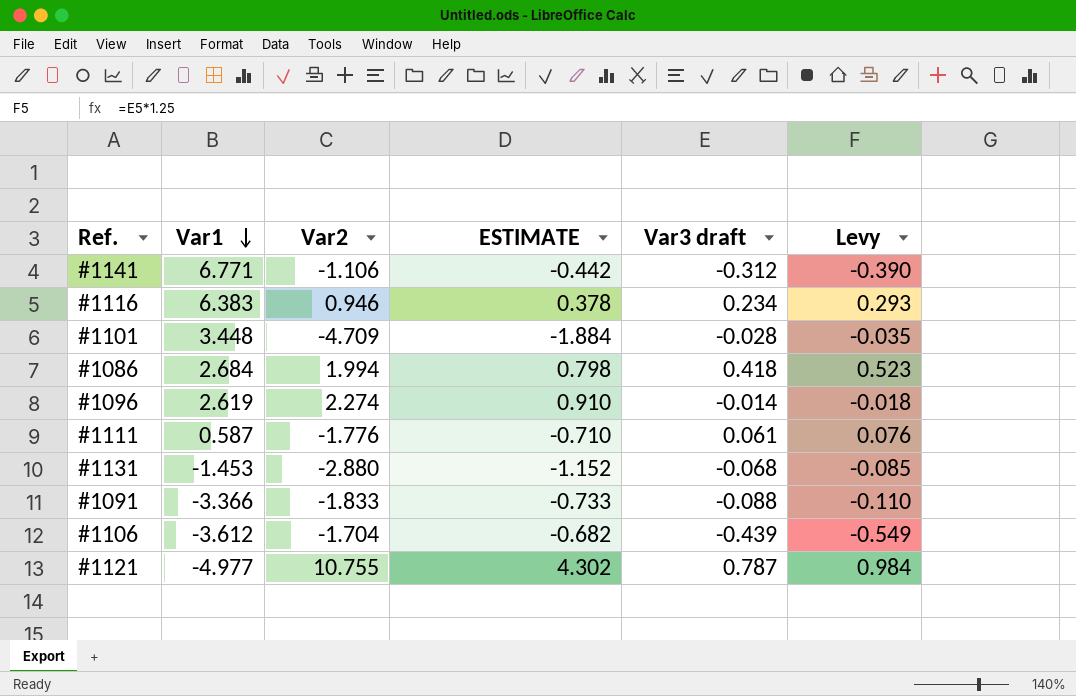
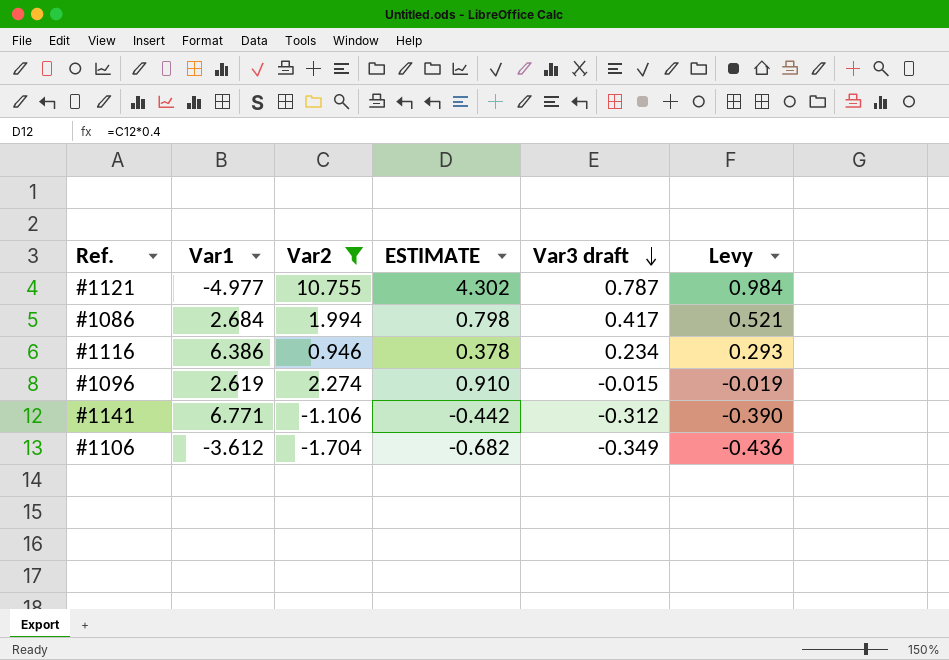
filter: none -> Var2 >= -1.704
row order: Var1 descending -> Var3 draft descending
#1086 | Var3 draft: 0.418 -> 0.417
#1086 | Levy: 0.523 -> 0.521
#1116 | Var1: 6.383 -> 6.386
#1096 | Var3 draft: -0.014 -> -0.015
#1096 | Levy: -0.018 -> -0.019
#1106 | Var3 draft: -0.439 -> -0.349
#1106 | Levy: -0.549 -> -0.436

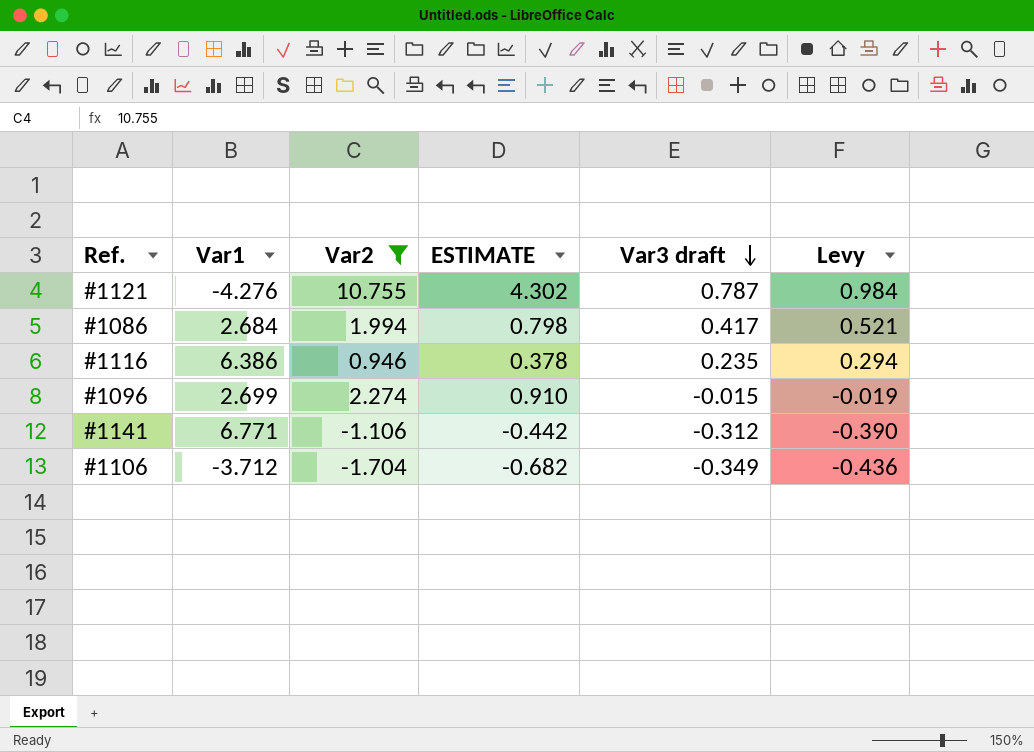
#1121 | Var1: -4.977 -> -4.276
#1116 | Var3 draft: 0.234 -> 0.235
#1116 | Levy: 0.293 -> 0.294
#1096 | Var1: 2.619 -> 2.699
#1106 | Var1: -3.612 -> -3.712

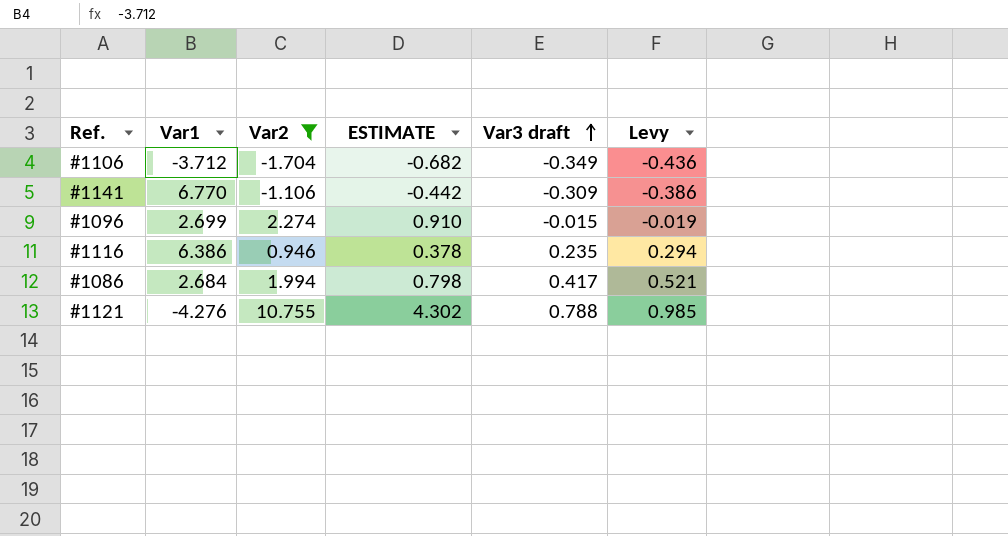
row order: Var3 draft descending -> Var3 draft ascending
#1141 | Var1: 6.771 -> 6.770
#1141 | Var3 draft: -0.312 -> -0.309
#1141 | Levy: -0.390 -> -0.386
#1121 | Var3 draft: 0.787 -> 0.788
#1121 | Levy: 0.984 -> 0.985

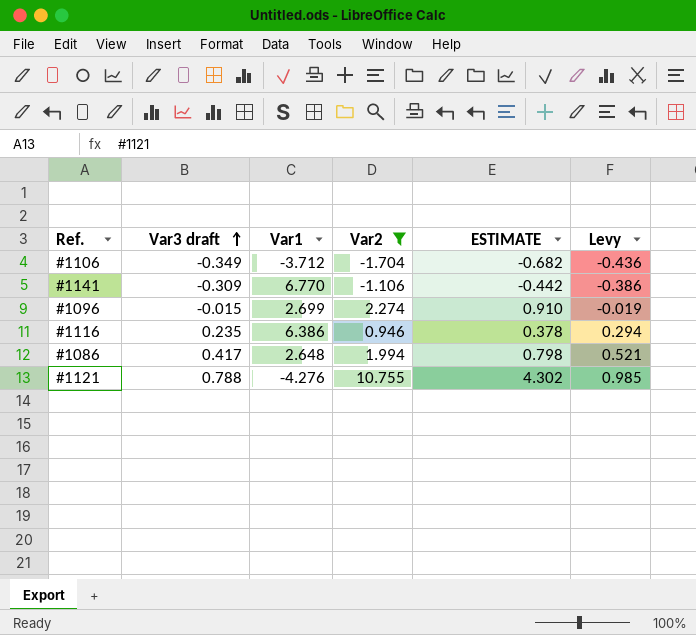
column Var3 draft | position: 5 -> 2
#1086 | Var1: 2.684 -> 2.648

